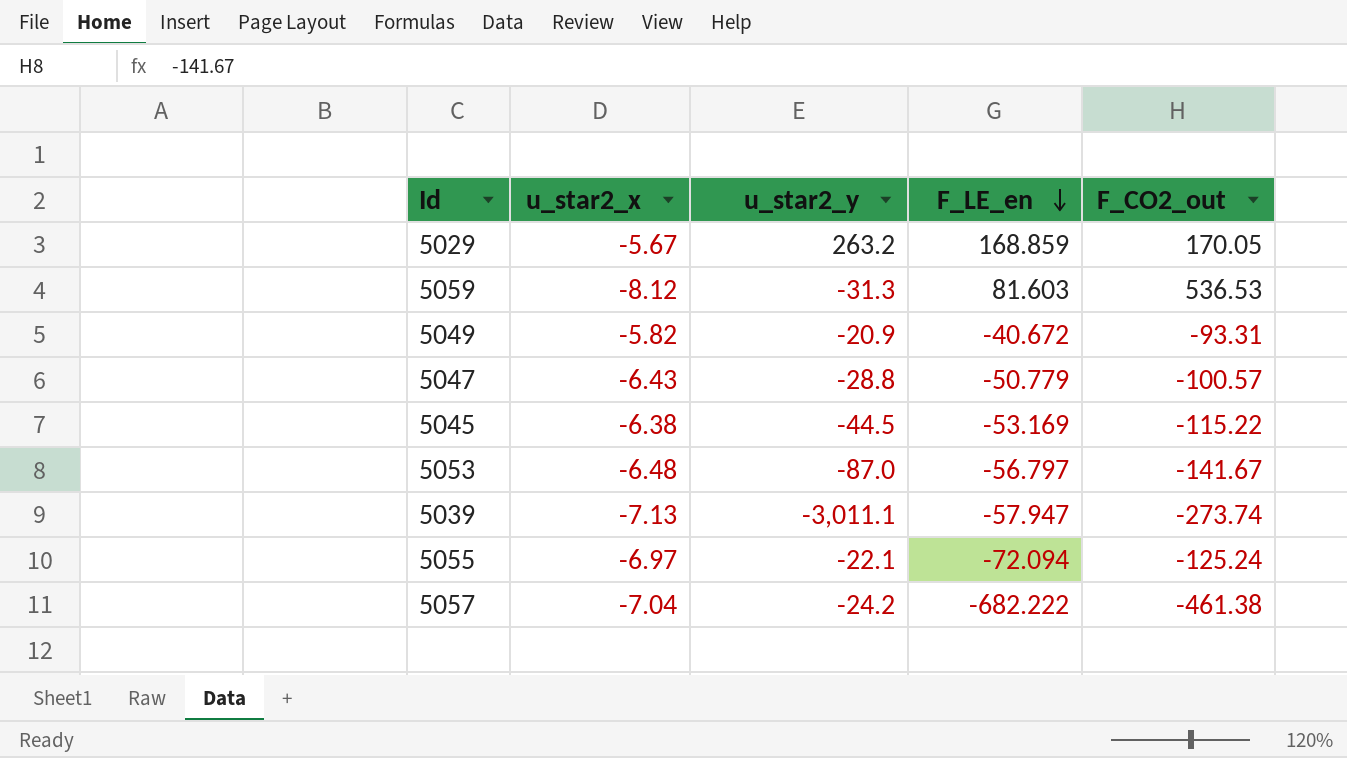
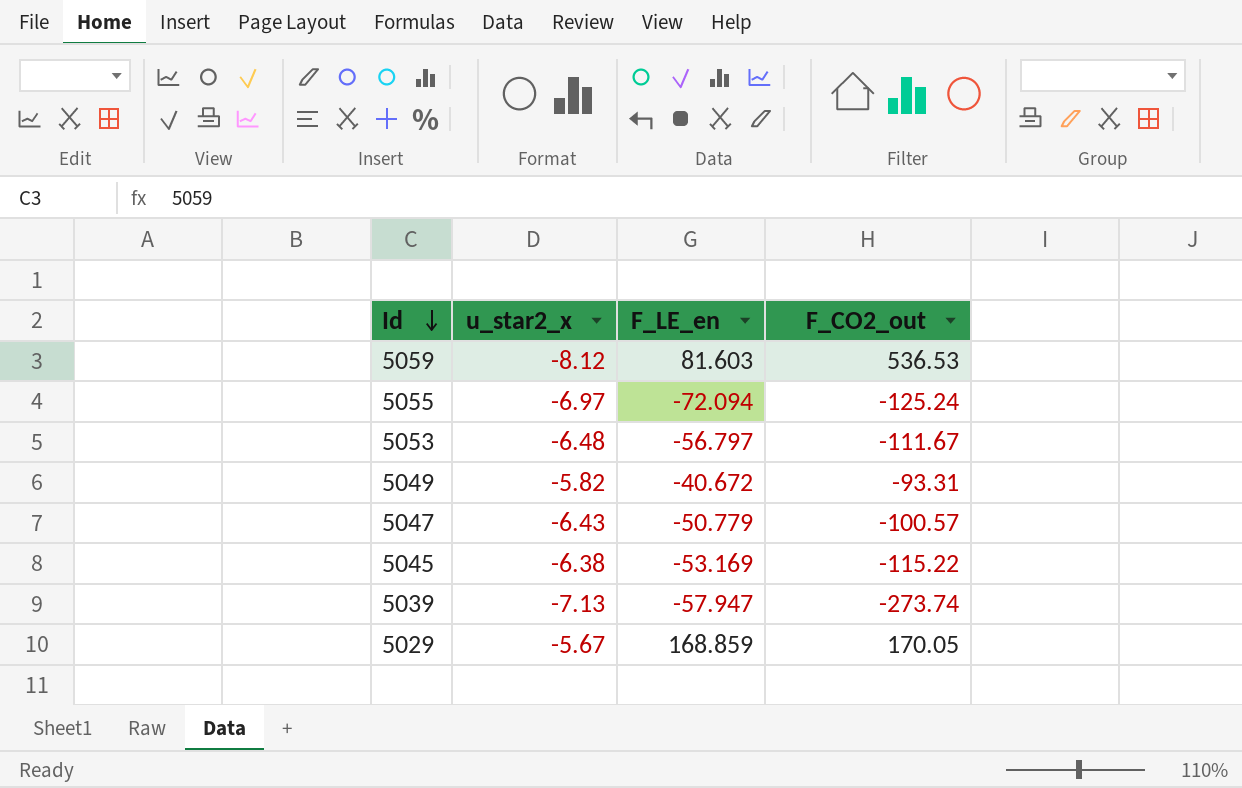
row order: F_LE_en descending -> Id descending
column u_star2_y | position: 3 -> none
row 5057: -7.04 | -24.2 | -682.222 | -461.38 -> none
5053 | F_CO2_out: -141.67 -> -111.67

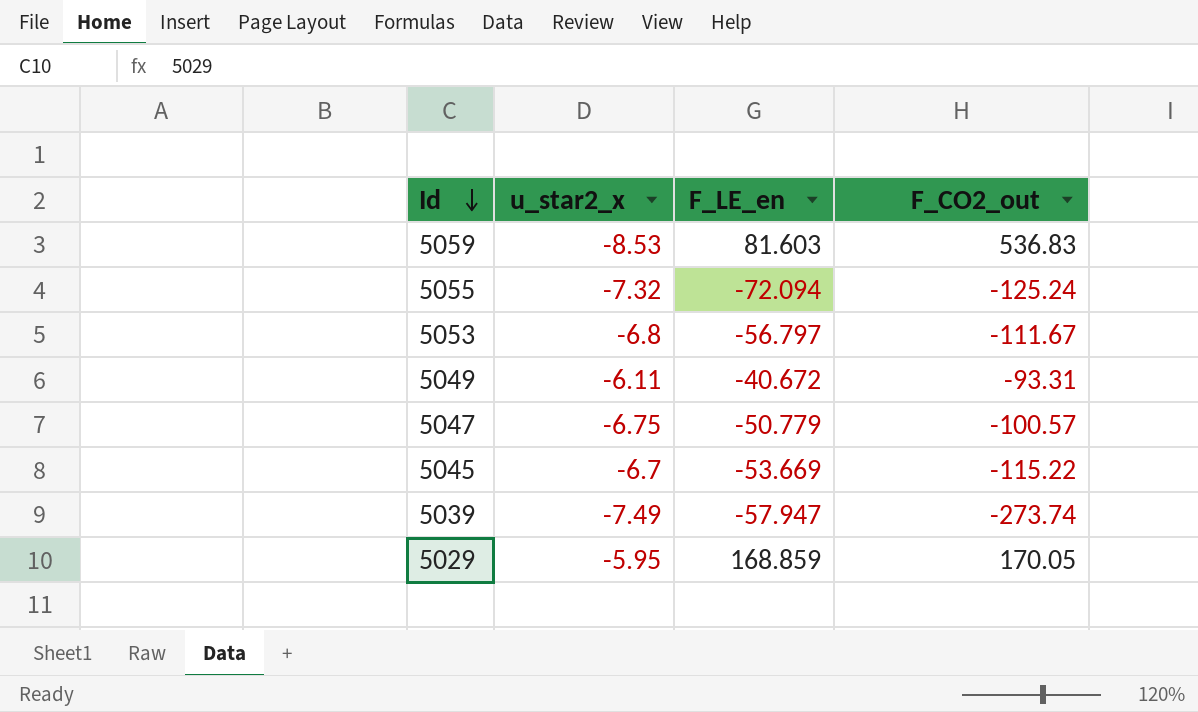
5059 | u_star2_x: -8.12 -> -8.53
5059 | F_CO2_out: 536.53 -> 536.83
5055 | u_star2_x: -6.97 -> -7.32
5053 | u_star2_x: -6.48 -> -6.8
5049 | u_star2_x: -5.82 -> -6.11
5047 | u_star2_x: -6.43 -> -6.75
5045 | u_star2_x: -6.38 -> -6.7
5045 | F_LE_en: -53.169 -> -53.669
5039 | u_star2_x: -7.13 -> -7.49
5029 | u_star2_x: -5.67 -> -5.95

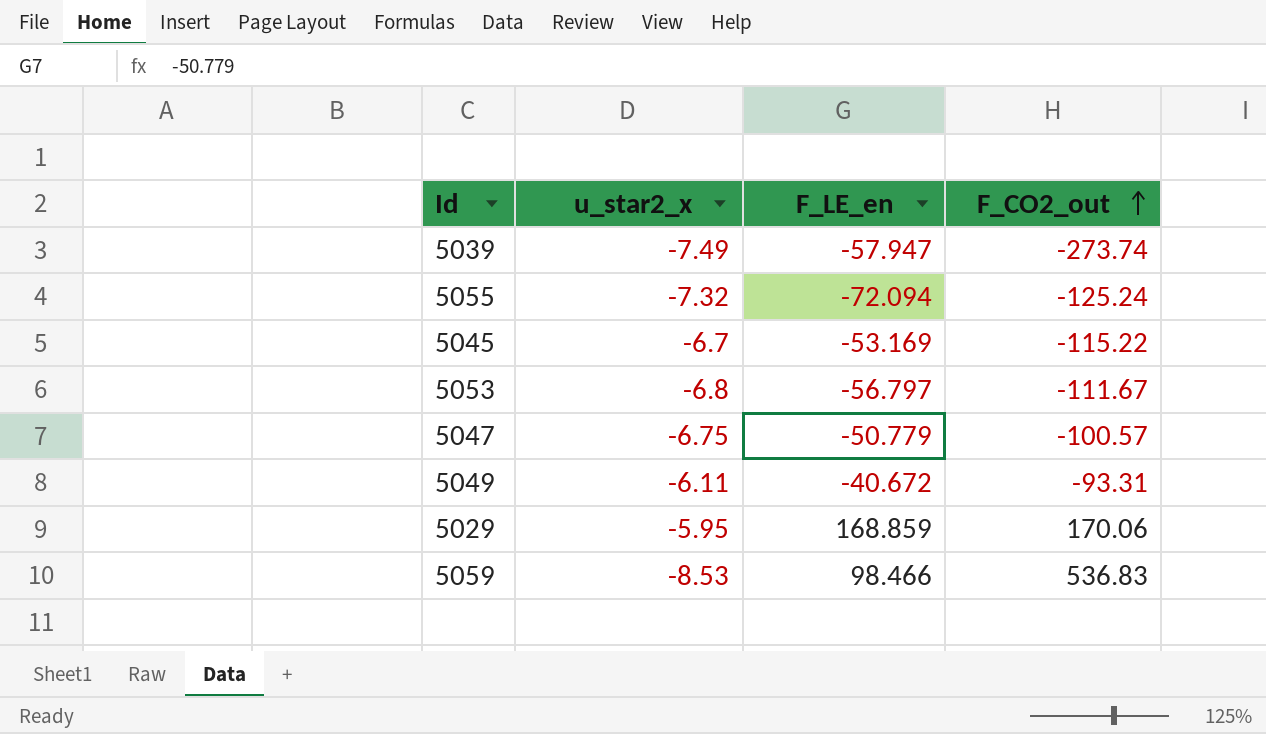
row order: Id descending -> F_CO2_out ascending
5045 | F_LE_en: -53.669 -> -53.169
5029 | F_CO2_out: 170.05 -> 170.06
5059 | F_LE_en: 81.603 -> 98.466

